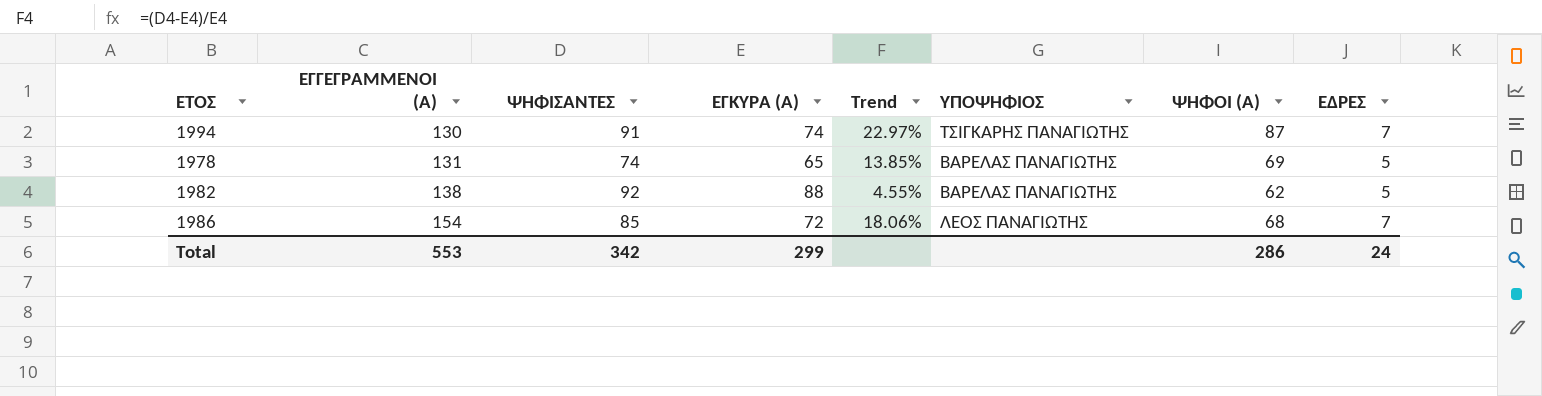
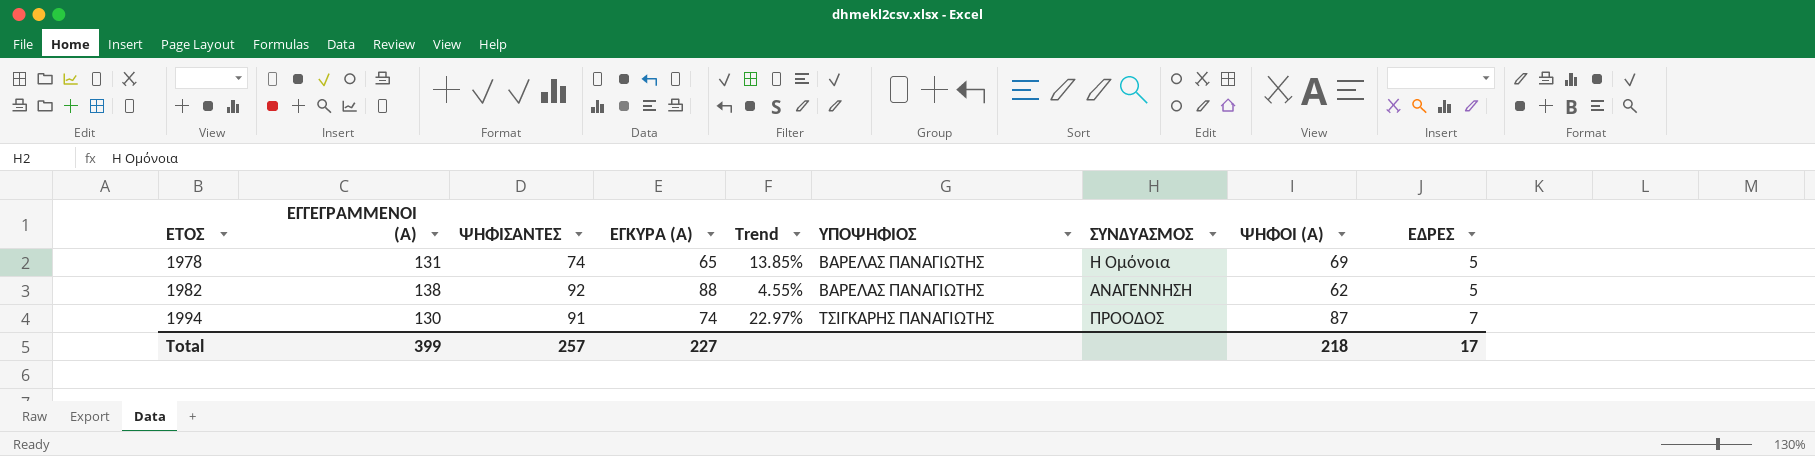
row order: ΕΓΓΕΓΡΑΜΜΕΝΟΙ (Α) ascending -> ΕΤΟΣ ascending
column ΣΥΝΔΥΑΣΜΟΣ | position: none -> 7
row 1986: 154 | 85 | 72 | 18.06% | ΛΕΟΣ ΠΑΝΑΓΙΩΤΗΣ | 68 | 7 -> none
Total | ΕΓΓΕΓΡΑΜΜΕΝΟΙ (Α): 553 -> 399
Total | ΨΗΦΙΣΑΝΤΕΣ: 342 -> 257
Total | ΕΓΚΥΡΑ (Α): 299 -> 227
Total | ΨΗΦΟΙ (Α): 286 -> 218
Total | ΕΔΡΕΣ: 24 -> 17

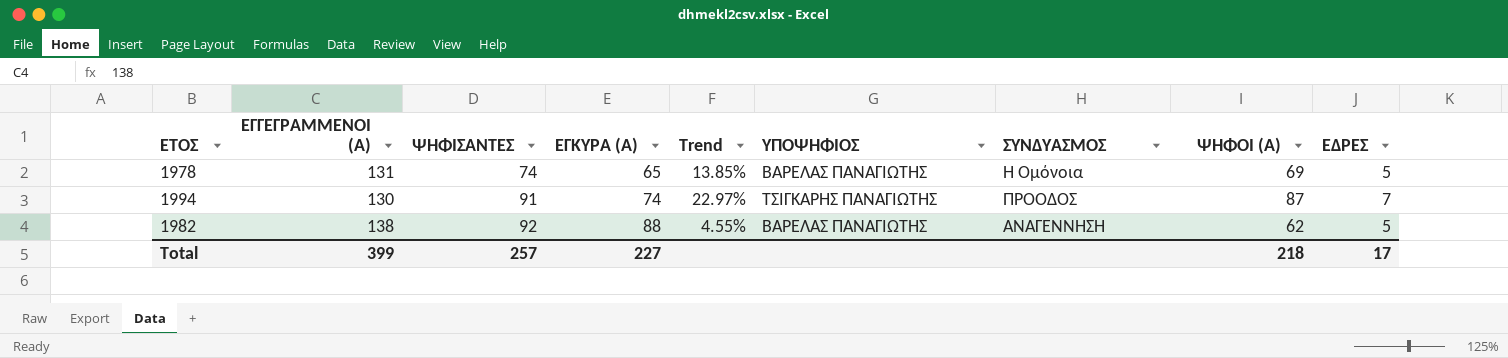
row order: ΕΤΟΣ ascending -> ΨΗΦΙΣΑΝΤΕΣ ascending

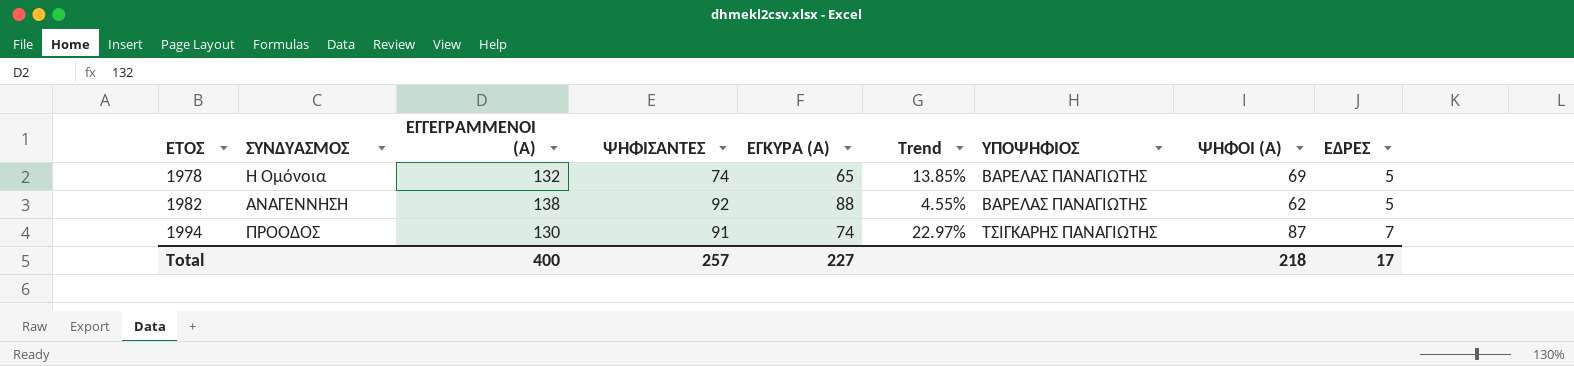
row order: ΨΗΦΙΣΑΝΤΕΣ ascending -> ΕΤΟΣ ascending
column ΣΥΝΔΥΑΣΜΟΣ | position: 7 -> 2
1978 | ΕΓΓΕΓΡΑΜΜΕΝΟΙ (Α): 131 -> 132
Total | ΕΓΓΕΓΡΑΜΜΕΝΟΙ (Α): 399 -> 400

